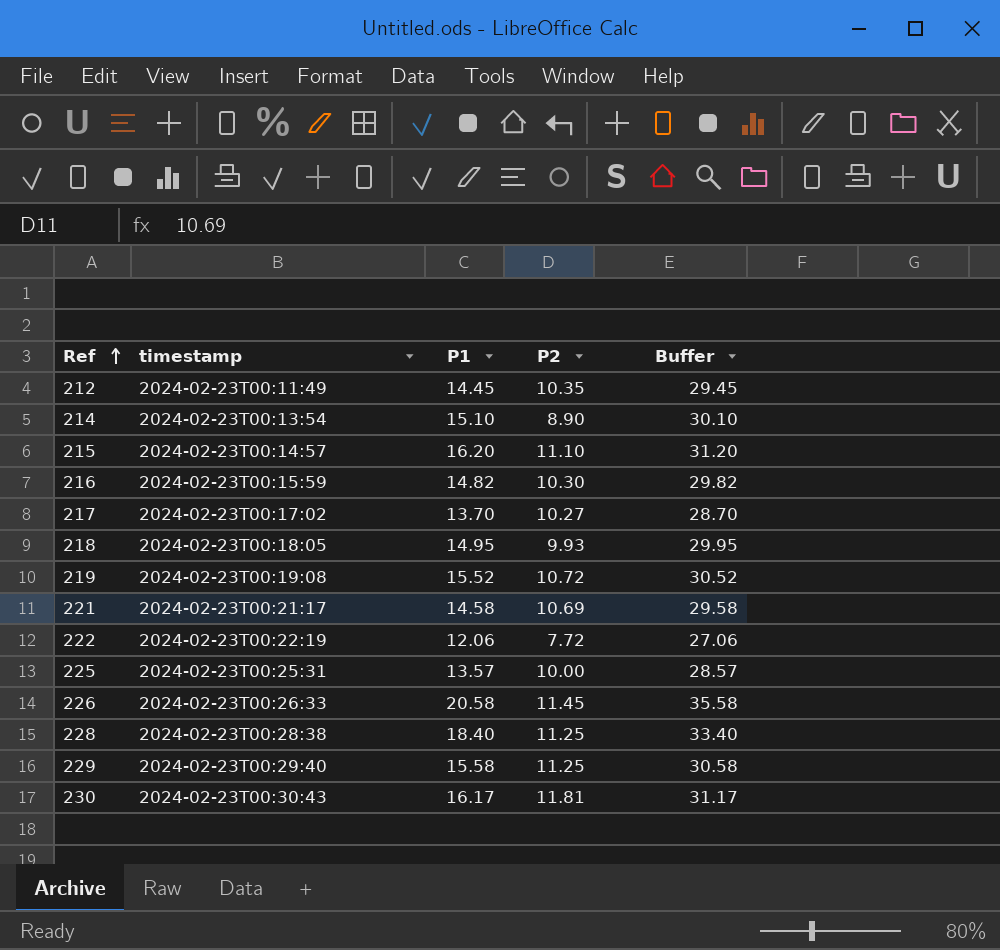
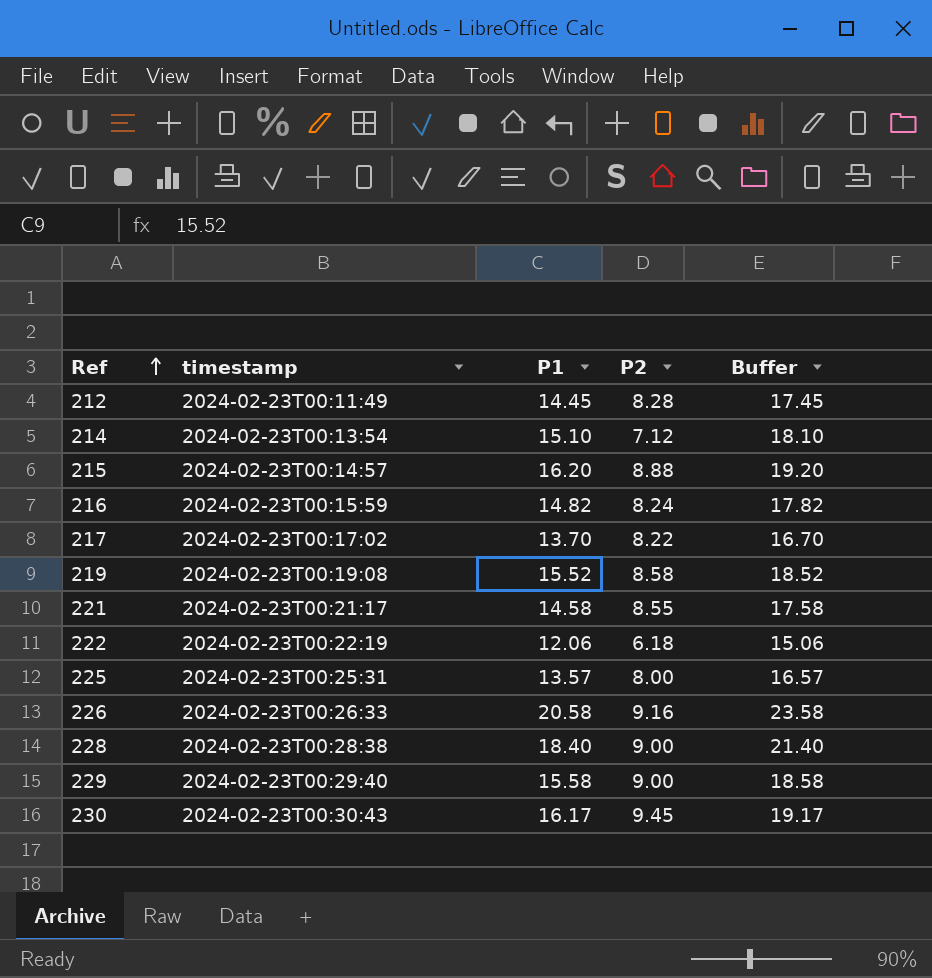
column Buffer | formula: [P1] + 15 -> [P1] + 3
row 218: 2024-02-23T00:18:05 | 14.95 | 9.93 | 29.95 -> none
212 | P2: 10.35 -> 8.28
214 | P2: 8.90 -> 7.12
215 | P2: 11.10 -> 8.88
216 | P2: 10.30 -> 8.24
217 | P2: 10.27 -> 8.22
219 | P2: 10.72 -> 8.58
221 | P2: 10.69 -> 8.55
222 | P2: 7.72 -> 6.18
225 | P2: 10.00 -> 8.00
226 | P2: 11.45 -> 9.16
228 | P2: 11.25 -> 9.00
229 | P2: 11.25 -> 9.00
230 | P2: 11.81 -> 9.45

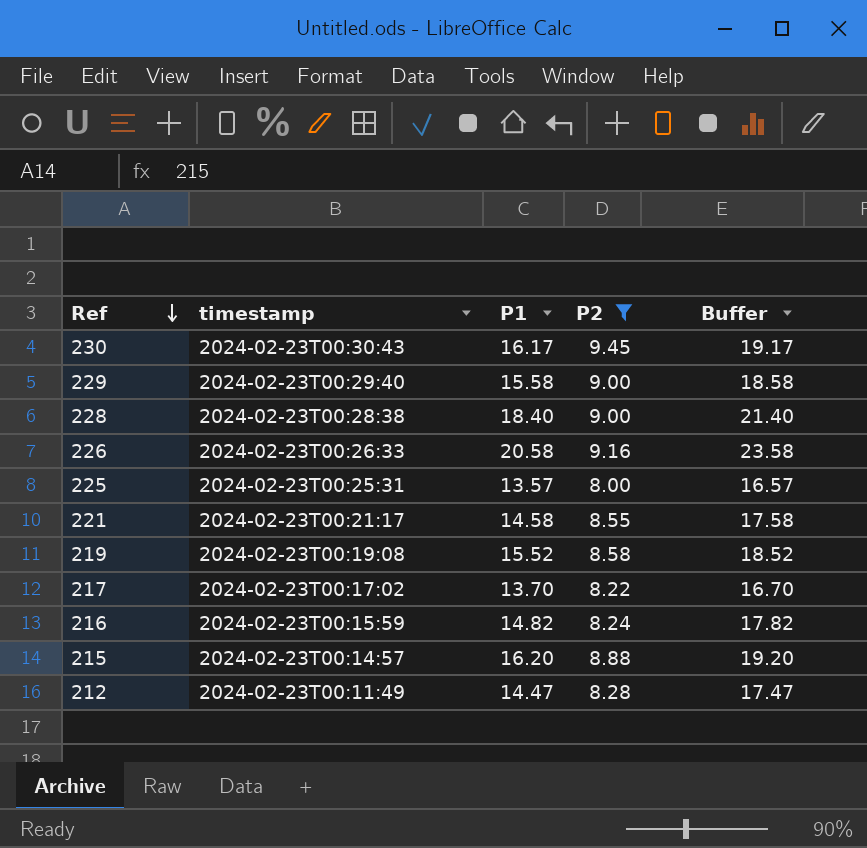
filter: none -> P2 >= 8.00
row order: Ref ascending -> Ref descending
212 | P1: 14.45 -> 14.47
212 | Buffer: 17.45 -> 17.47

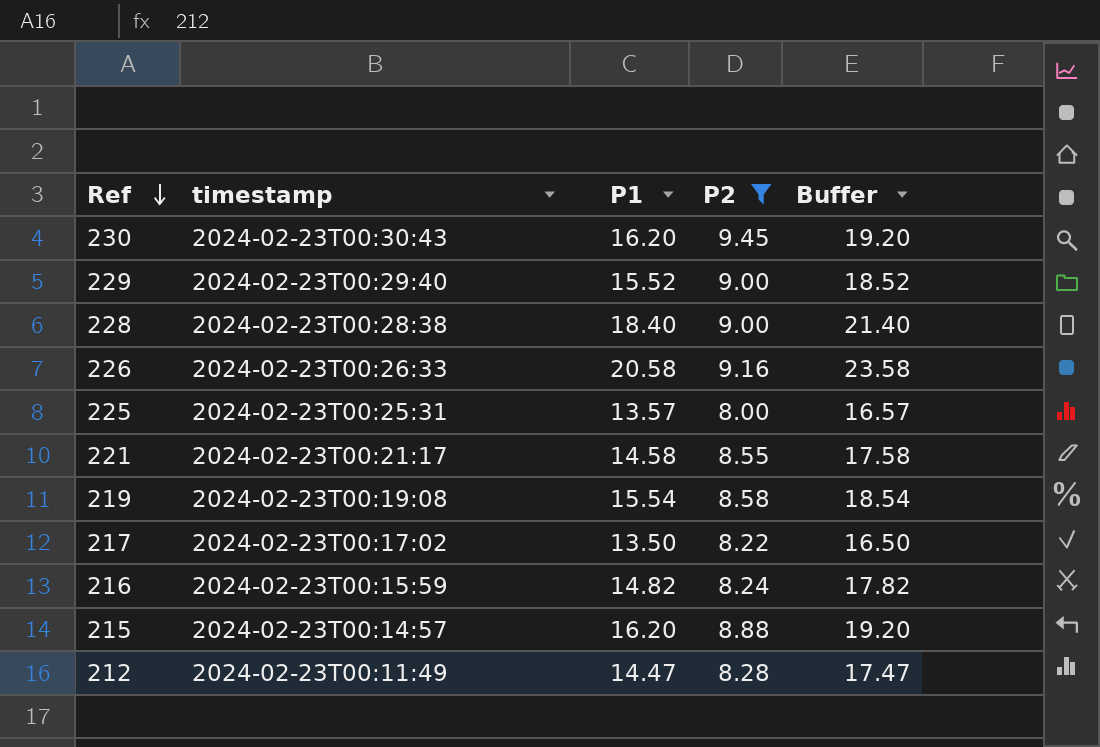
230 | P1: 16.17 -> 16.20
230 | Buffer: 19.17 -> 19.20
229 | P1: 15.58 -> 15.52
229 | Buffer: 18.58 -> 18.52
219 | P1: 15.52 -> 15.54
219 | Buffer: 18.52 -> 18.54
217 | P1: 13.70 -> 13.50
217 | Buffer: 16.70 -> 16.50

